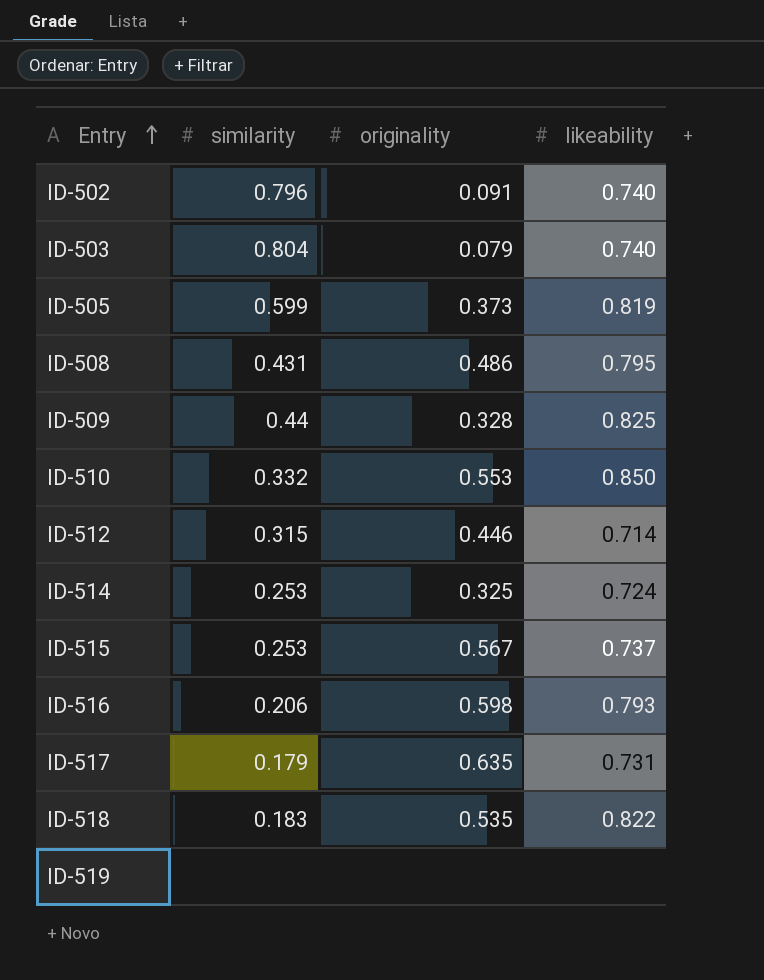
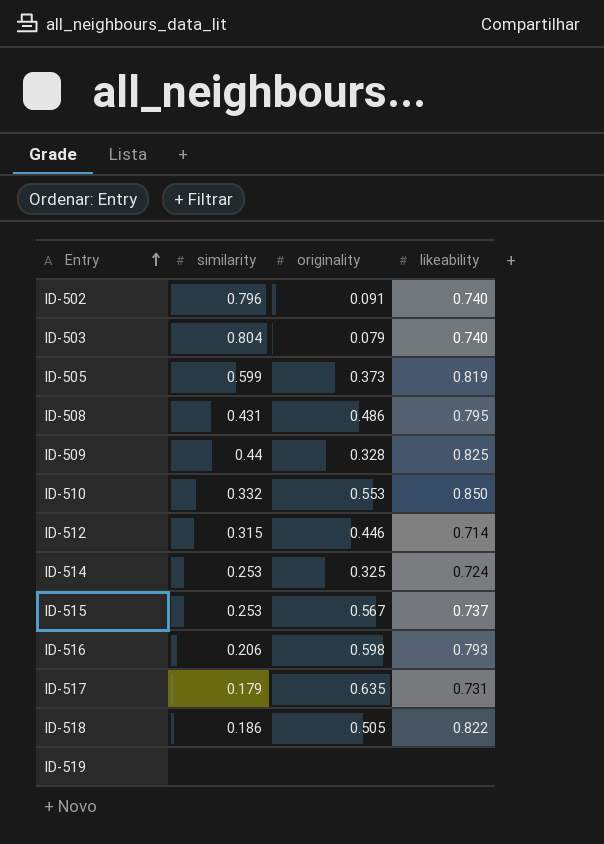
ID-518 | similarity: 0.183 -> 0.186
ID-518 | originality: 0.535 -> 0.505

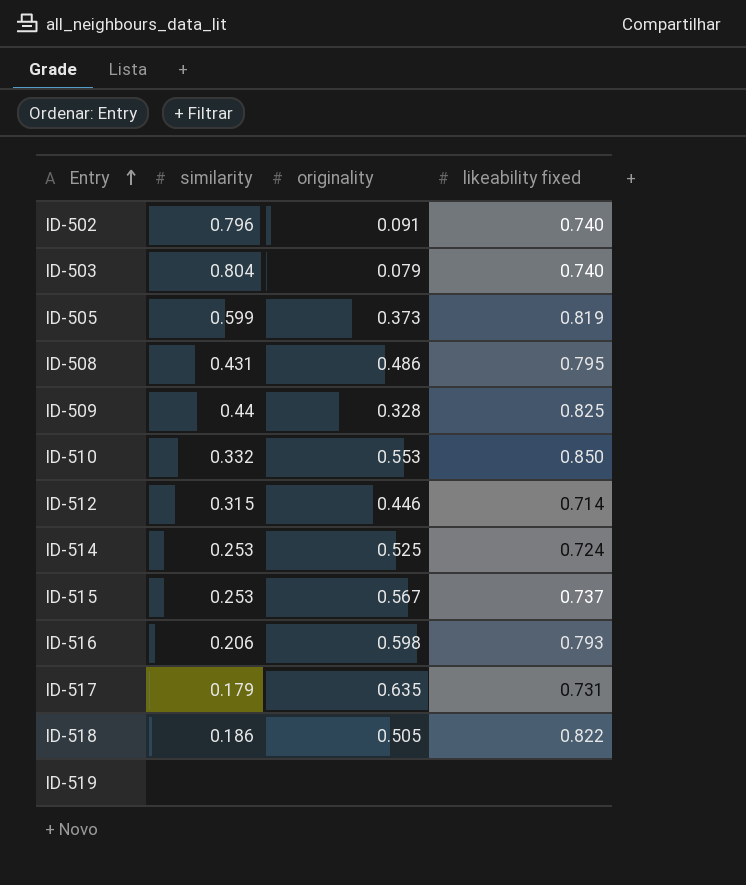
column name: likeability -> likeability fixed
ID-514 | originality: 0.325 -> 0.525

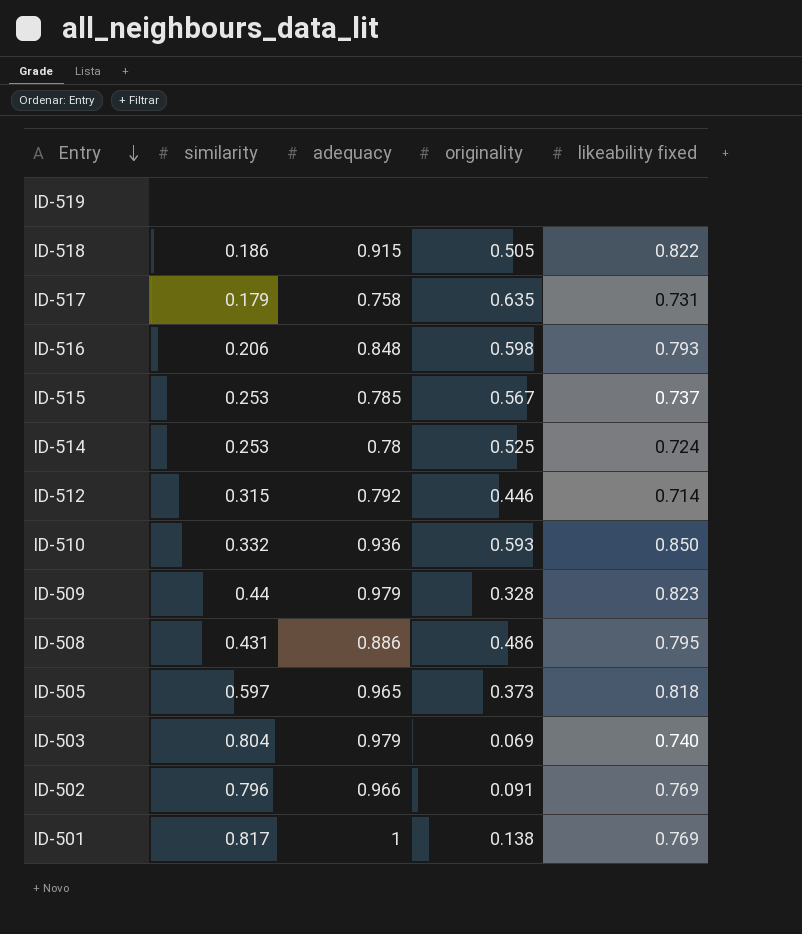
row order: Entry ascending -> Entry descending
column adequacy | position: none -> 3
ID-510 | originality: 0.553 -> 0.593
ID-509 | likeability fixed: 0.825 -> 0.823
ID-505 | similarity: 0.599 -> 0.597
ID-505 | likeability fixed: 0.819 -> 0.818
ID-503 | originality: 0.079 -> 0.069
ID-502 | likeability fixed: 0.740 -> 0.769
row ID-501: none -> 0.817 | 1 | 0.138 | 0.769

